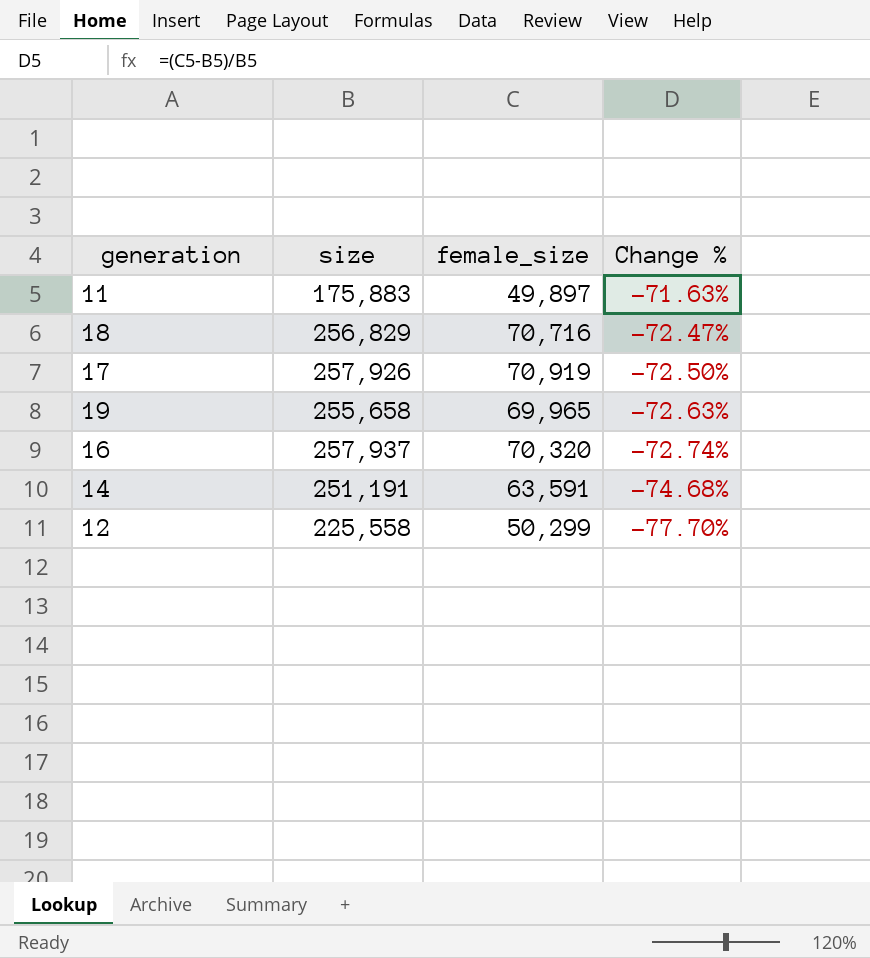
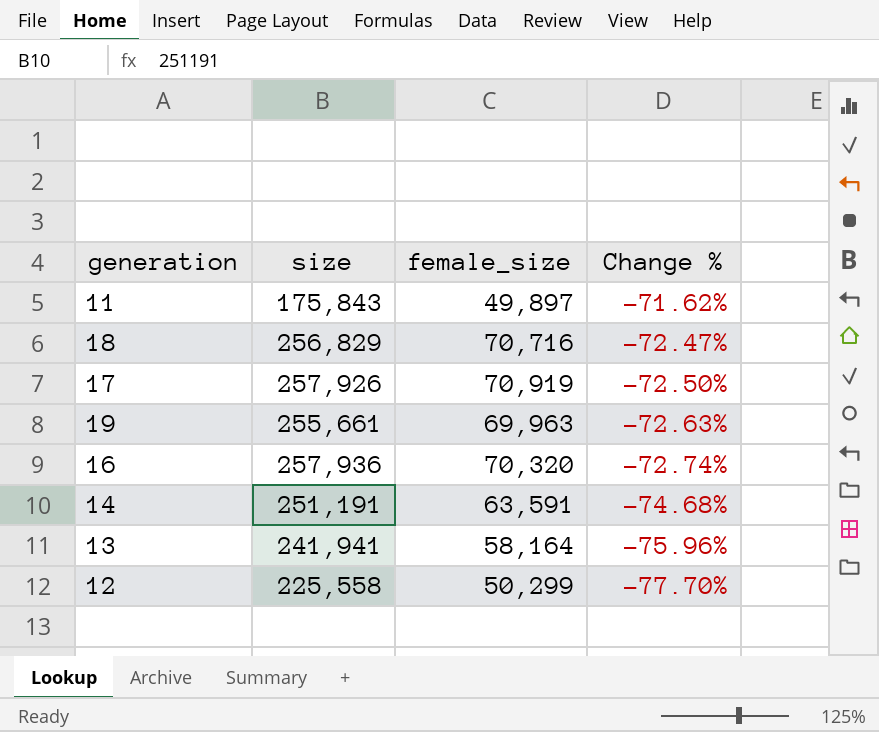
11 | size: 175,883 -> 175,843
11 | Change %: -71.63% -> -71.62%
19 | size: 255,658 -> 255,661
19 | female_size: 69,965 -> 69,963
16 | size: 257,937 -> 257,936
row 13: none -> 241,941 | 58,164 | -75.96%

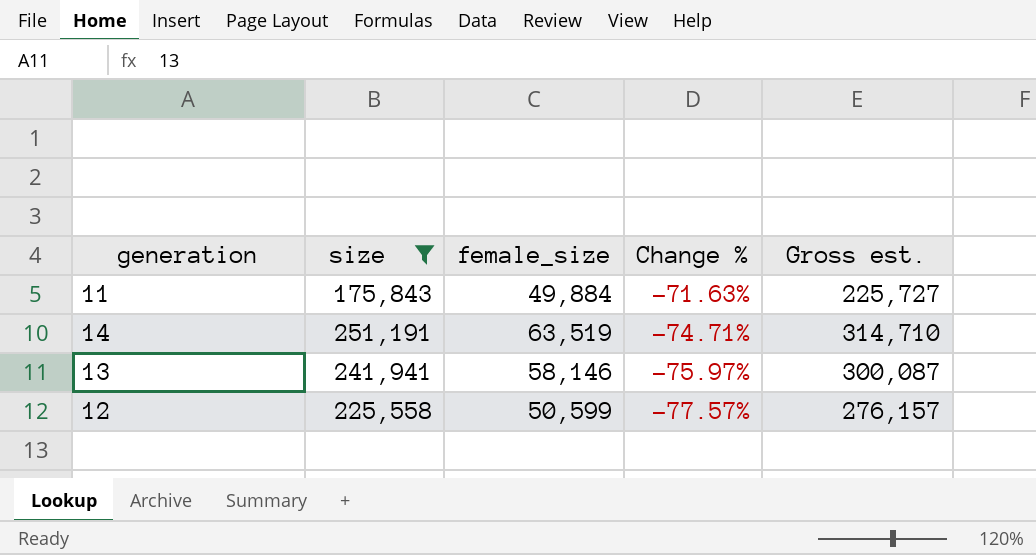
filter: none -> size <= 251,191
column Gross est. | formula: none -> [size] + [female_size]
11 | female_size: 49,897 -> 49,884
11 | Change %: -71.62% -> -71.63%
14 | female_size: 63,591 -> 63,519
14 | Change %: -74.68% -> -74.71%
13 | female_size: 58,164 -> 58,146
13 | Change %: -75.96% -> -75.97%
12 | female_size: 50,299 -> 50,599
12 | Change %: -77.70% -> -77.57%

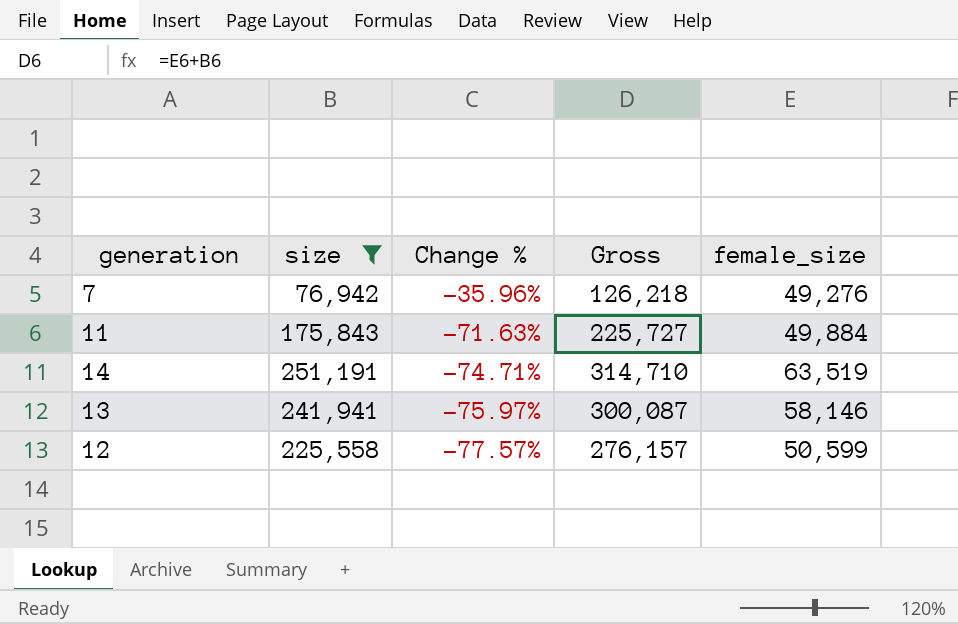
column name: Gross est. -> Gross
column female_size | position: 3 -> 5
row 7: none -> 76,942 | -35.96% | 126,218 | 49,276

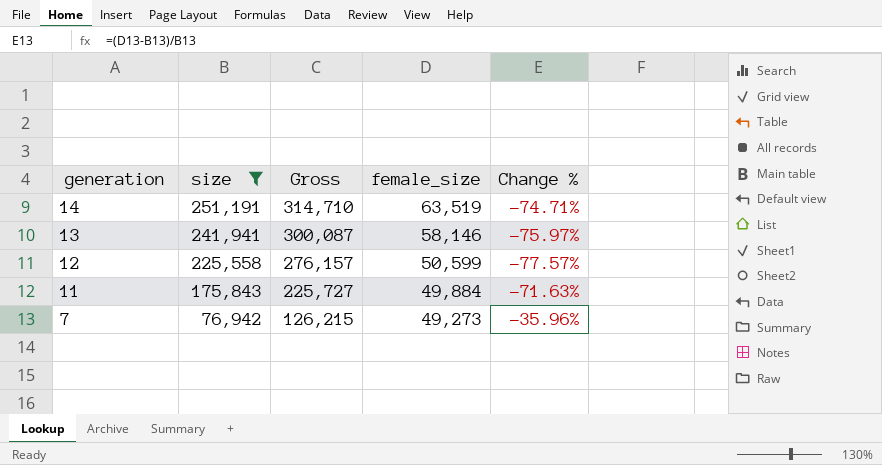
row order: Change % descending -> generation descending
column Change % | position: 3 -> 5
7 | Gross: 126,218 -> 126,215
7 | female_size: 49,276 -> 49,273

